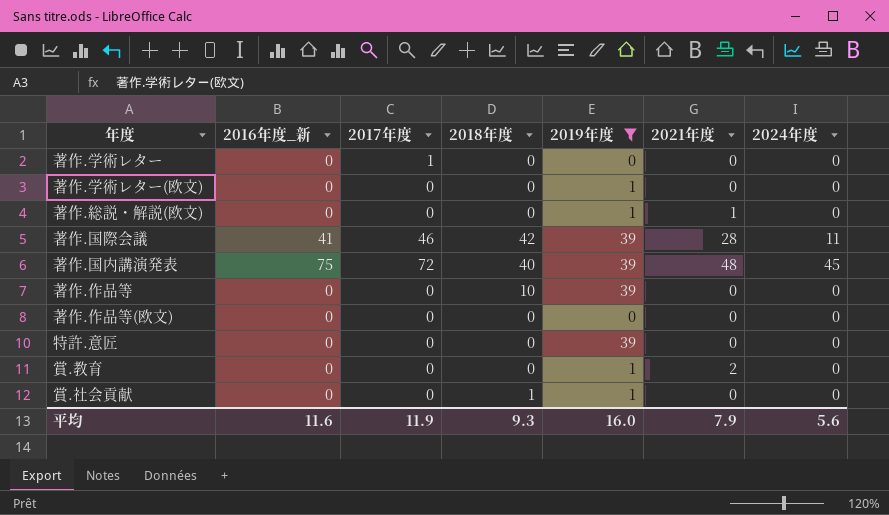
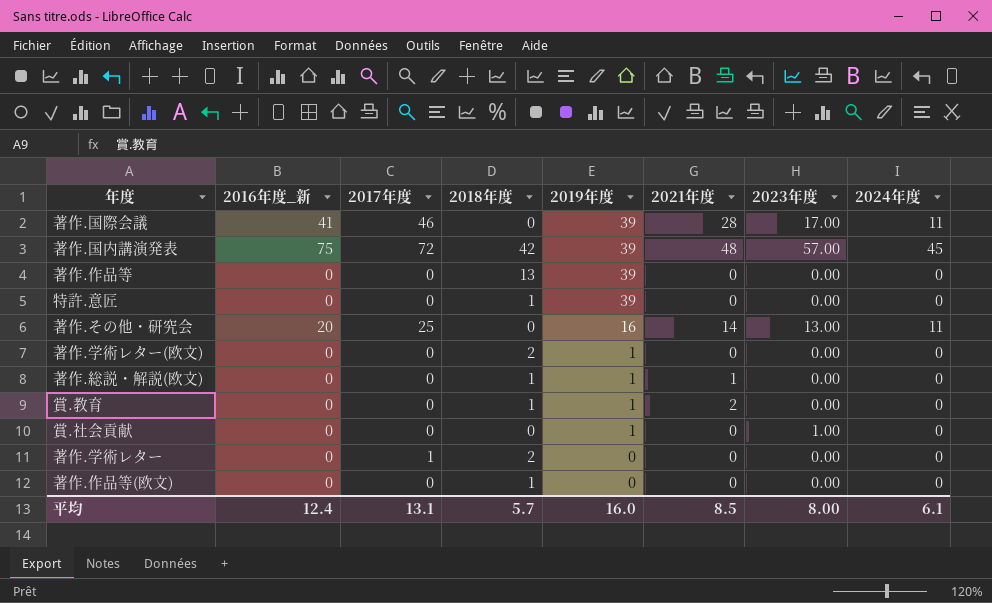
filter: 2019年度 != 16 -> none
row order: none -> 2019年度 descending
column 2023年度 | position: none -> 7
著作.国際会議 | 2018年度: 42 -> 0
著作.国内講演発表 | 2018年度: 40 -> 42
著作.作品等 | 2018年度: 10 -> 13
特許.意匠 | 2018年度: 0 -> 1
著作.学術レター(欧文) | 2018年度: 0 -> 2
著作.総説・解説(欧文) | 2018年度: 0 -> 1
賞.教育 | 2018年度: 0 -> 1
賞.社会貢献 | 2018年度: 1 -> 0
著作.学術レター | 2018年度: 0 -> 2
著作.作品等(欧文) | 2018年度: 0 -> 1
平均 | 2016年度_新: 11.6 -> 12.4
平均 | 2017年度: 11.9 -> 13.1
平均 | 2018年度: 9.3 -> 5.7
平均 | 2021年度: 7.9 -> 8.5
平均 | 2024年度: 5.6 -> 6.1

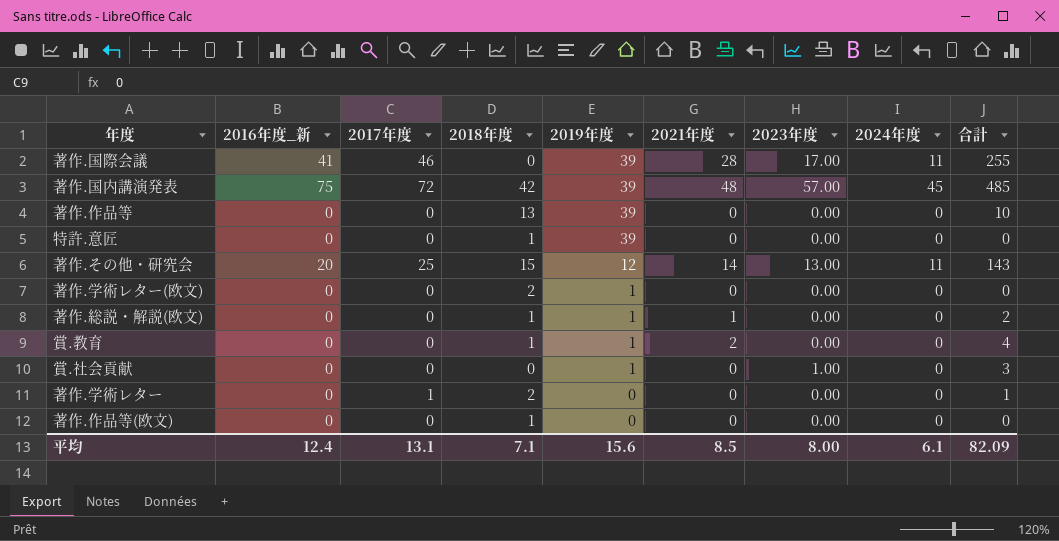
column 合計 | position: none -> 9
著作.その他・研究会 | 2018年度: 0 -> 15
著作.その他・研究会 | 2019年度: 16 -> 12
平均 | 2018年度: 5.7 -> 7.1
平均 | 2019年度: 16.0 -> 15.6

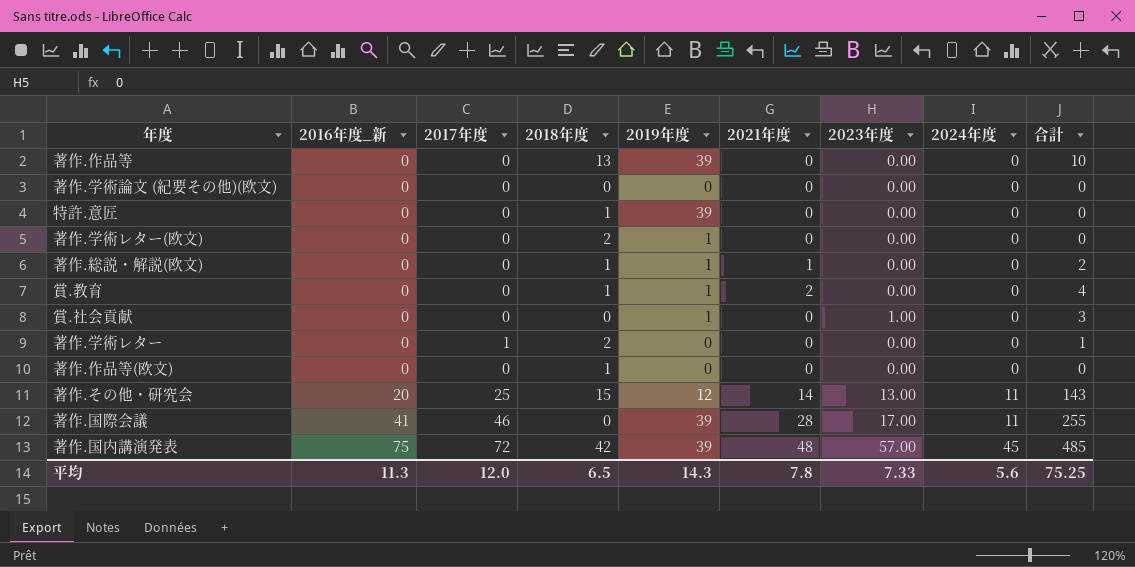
row order: 2019年度 descending -> 2016年度_新 ascending
row 著作.学術論文 (紀要その他)(欧文): none -> 0 | 0 | 0 | 0 | 0 | 0.00 | 0 | 0
平均 | 2016年度_新: 12.4 -> 11.3
平均 | 2017年度: 13.1 -> 12.0
平均 | 2018年度: 7.1 -> 6.5
平均 | 2019年度: 15.6 -> 14.3
平均 | 2021年度: 8.5 -> 7.8
平均 | 2023年度: 8.00 -> 7.33
平均 | 2024年度: 6.1 -> 5.6
平均 | 合計: 82.09 -> 75.25

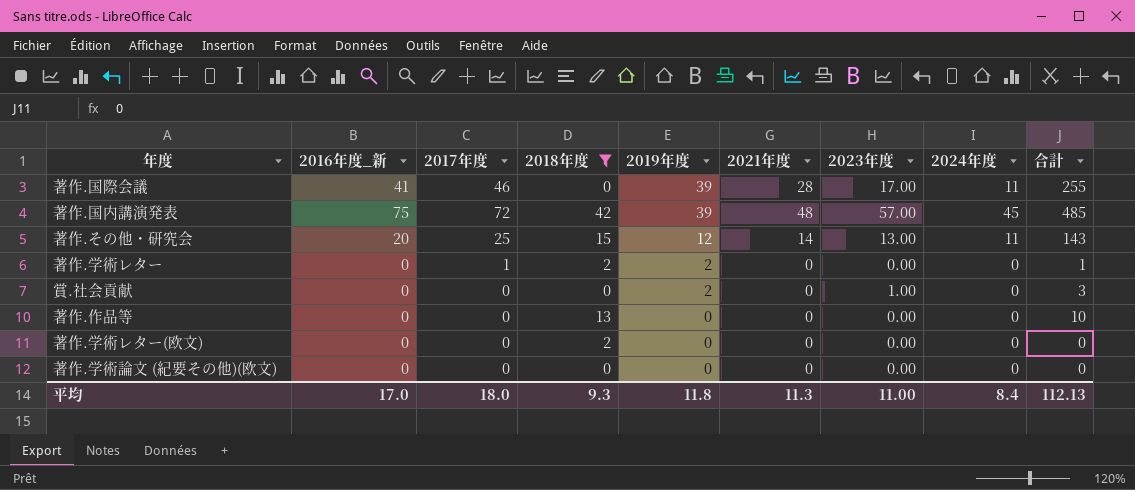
filter: none -> 2018年度 != 1
row order: 2016年度_新 ascending -> 2019年度 descending
著作.学術レター | 2019年度: 0 -> 2
賞.社会貢献 | 2019年度: 1 -> 2
著作.作品等 | 2019年度: 39 -> 0
著作.学術レター(欧文) | 2019年度: 1 -> 0
平均 | 2016年度_新: 11.3 -> 17.0
平均 | 2017年度: 12.0 -> 18.0
平均 | 2018年度: 6.5 -> 9.3
平均 | 2019年度: 14.3 -> 11.8
平均 | 2021年度: 7.8 -> 11.3
平均 | 2023年度: 7.33 -> 11.00
平均 | 2024年度: 5.6 -> 8.4
平均 | 合計: 75.25 -> 112.13

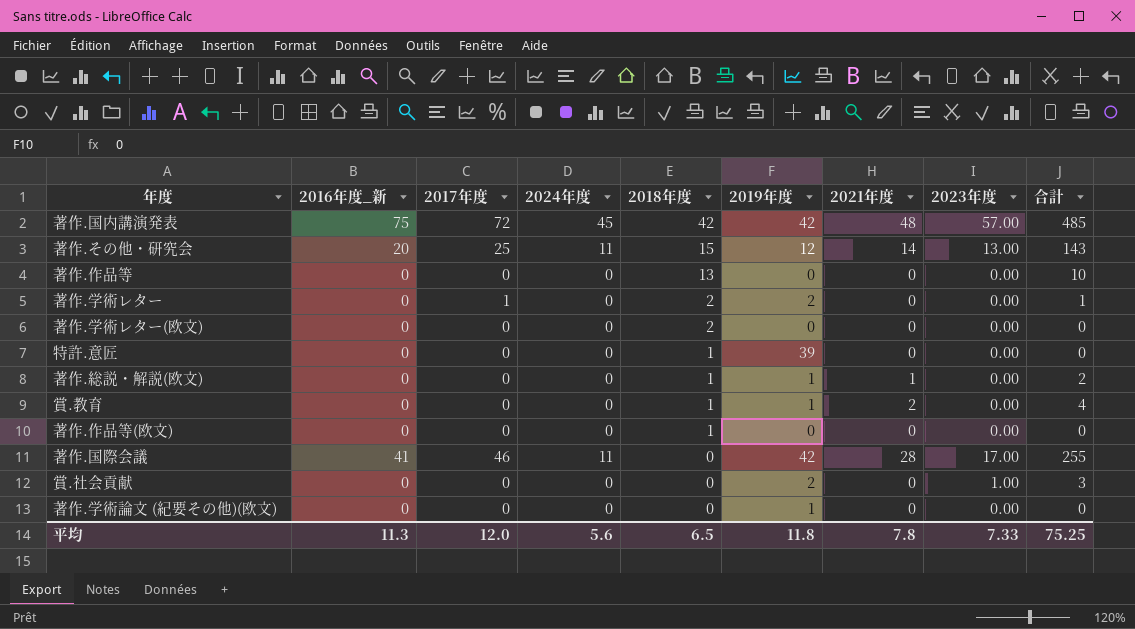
filter: 2018年度 != 1 -> none
row order: 2019年度 descending -> 2018年度 descending
column 2024年度 | position: 8 -> 4
著作.国内講演発表 | 2019年度: 39 -> 42
著作.国際会議 | 2019年度: 39 -> 42
著作.学術論文 (紀要その他)(欧文) | 2019年度: 0 -> 1
平均 | 2016年度_新: 17.0 -> 11.3
平均 | 2017年度: 18.0 -> 12.0
平均 | 2024年度: 8.4 -> 5.6
平均 | 2018年度: 9.3 -> 6.5
平均 | 2021年度: 11.3 -> 7.8
平均 | 2023年度: 11.00 -> 7.33
平均 | 合計: 112.13 -> 75.25

